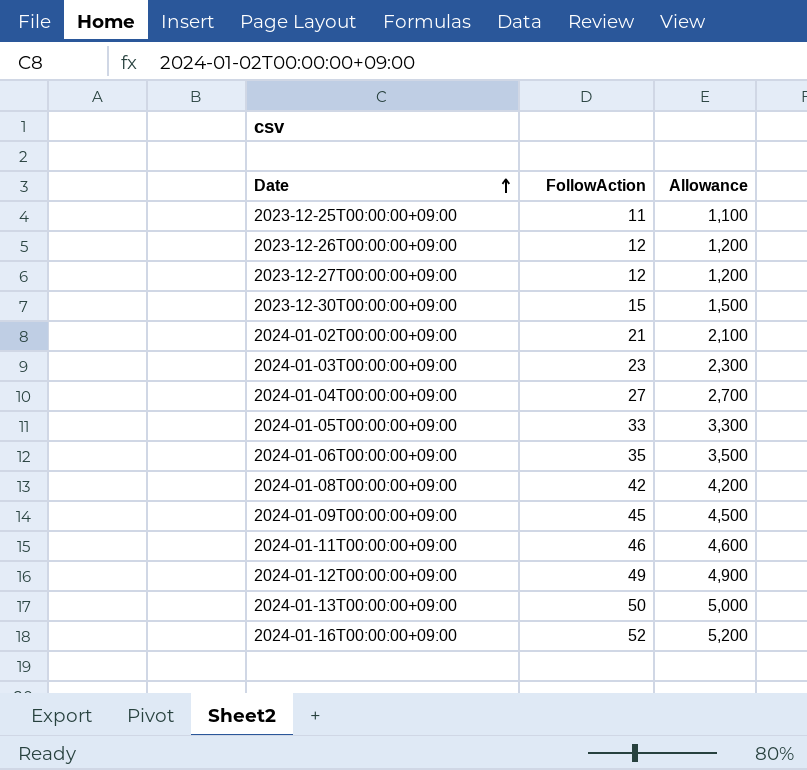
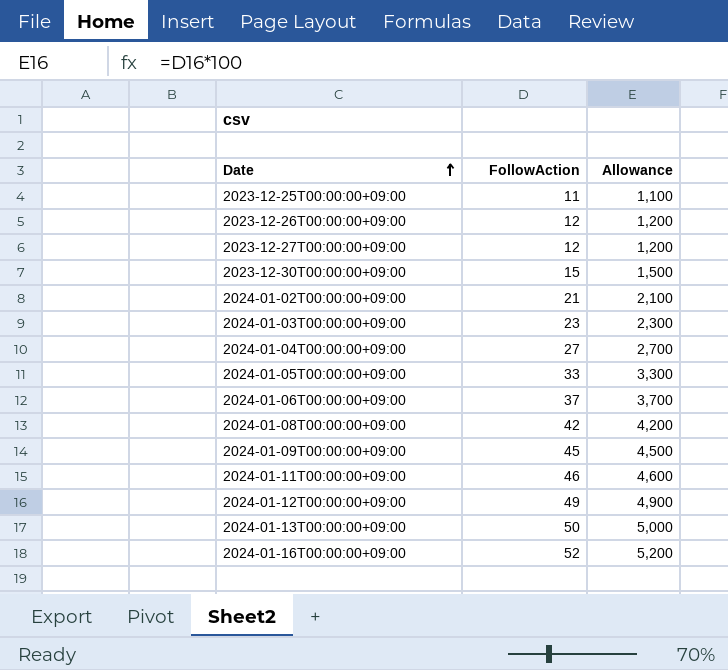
2024-01-06T00:00:00+09:00 | FollowAction: 35 -> 37
2024-01-06T00:00:00+09:00 | Allowance: 3,500 -> 3,700

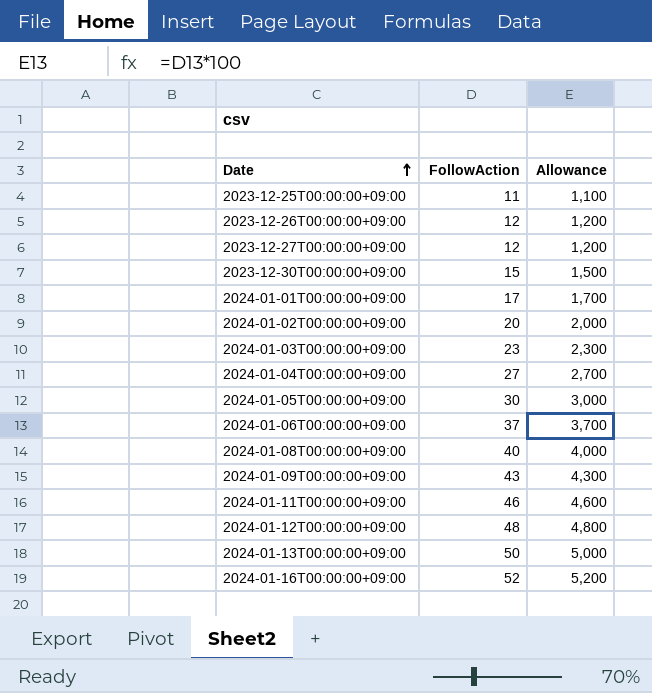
row 2024-01-01T00:00:00+09:00: none -> 17 | 1,700
2024-01-02T00:00:00+09:00 | FollowAction: 21 -> 20
2024-01-02T00:00:00+09:00 | Allowance: 2,100 -> 2,000
2024-01-05T00:00:00+09:00 | FollowAction: 33 -> 30
2024-01-05T00:00:00+09:00 | Allowance: 3,300 -> 3,000
2024-01-08T00:00:00+09:00 | FollowAction: 42 -> 40
2024-01-08T00:00:00+09:00 | Allowance: 4,200 -> 4,000
2024-01-09T00:00:00+09:00 | FollowAction: 45 -> 43
2024-01-09T00:00:00+09:00 | Allowance: 4,500 -> 4,300
2024-01-12T00:00:00+09:00 | FollowAction: 49 -> 48
2024-01-12T00:00:00+09:00 | Allowance: 4,900 -> 4,800

